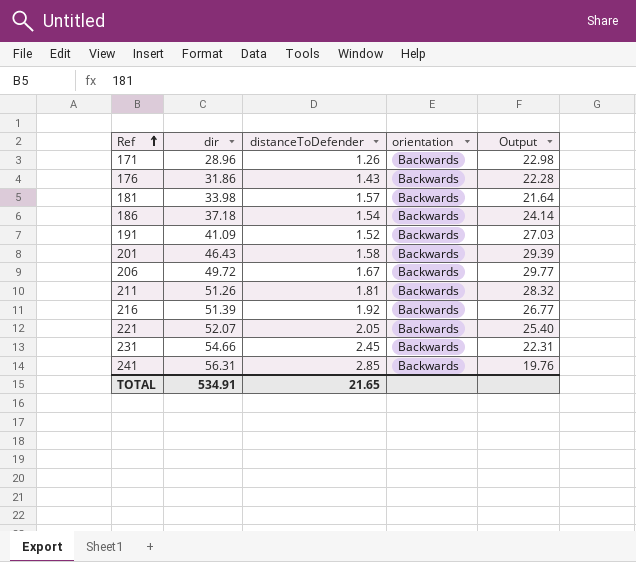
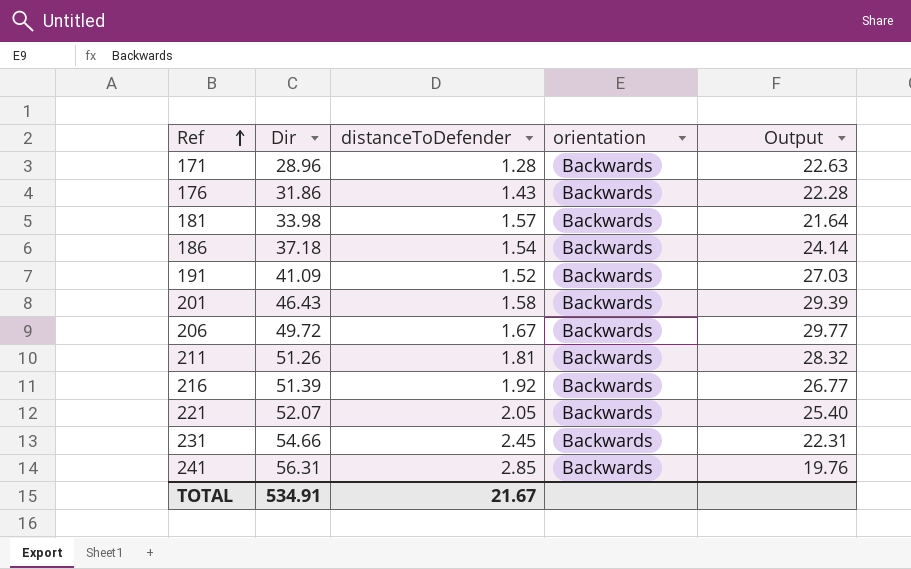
column name: dir -> Dir
171 | distanceToDefender: 1.26 -> 1.28
171 | Output: 22.98 -> 22.63
TOTAL | distanceToDefender: 21.65 -> 21.67

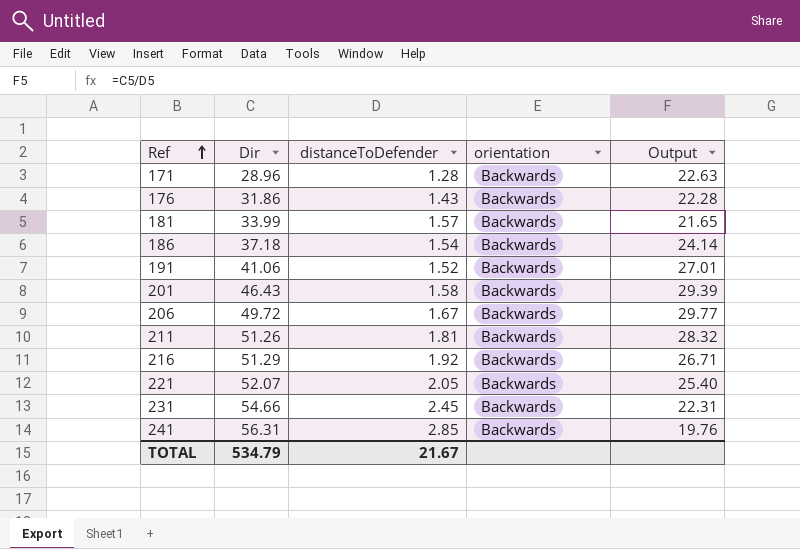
181 | Dir: 33.98 -> 33.99
181 | Output: 21.64 -> 21.65
191 | Dir: 41.09 -> 41.06
191 | Output: 27.03 -> 27.01
216 | Dir: 51.39 -> 51.29
216 | Output: 26.77 -> 26.71
TOTAL | Dir: 534.91 -> 534.79

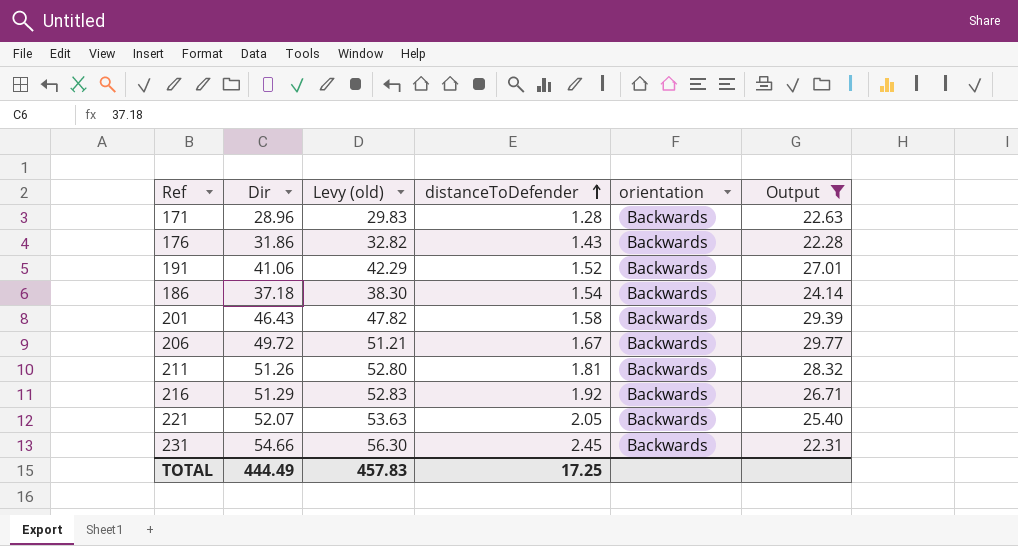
filter: none -> Output >= 22.28
row order: Ref ascending -> distanceToDefender ascending
column Levy (old) | formula: none -> [Dir] * 1.03
TOTAL | Dir: 534.79 -> 444.49
TOTAL | distanceToDefender: 21.67 -> 17.25

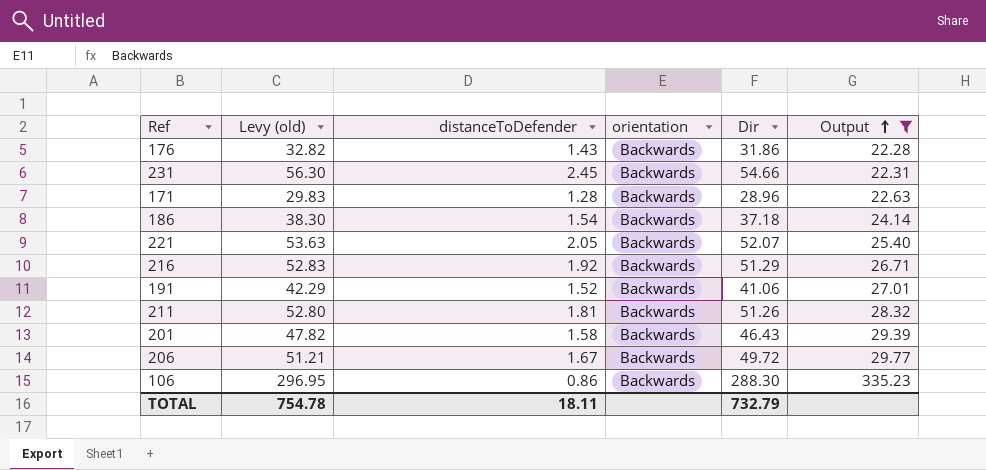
row order: distanceToDefender ascending -> Output ascending
column Dir | position: 2 -> 5
row 106: none -> 296.95 | 0.86 | Backwards | 288.30 | 335.23
TOTAL | Levy (old): 457.83 -> 754.78
TOTAL | distanceToDefender: 17.25 -> 18.11
TOTAL | Dir: 444.49 -> 732.79

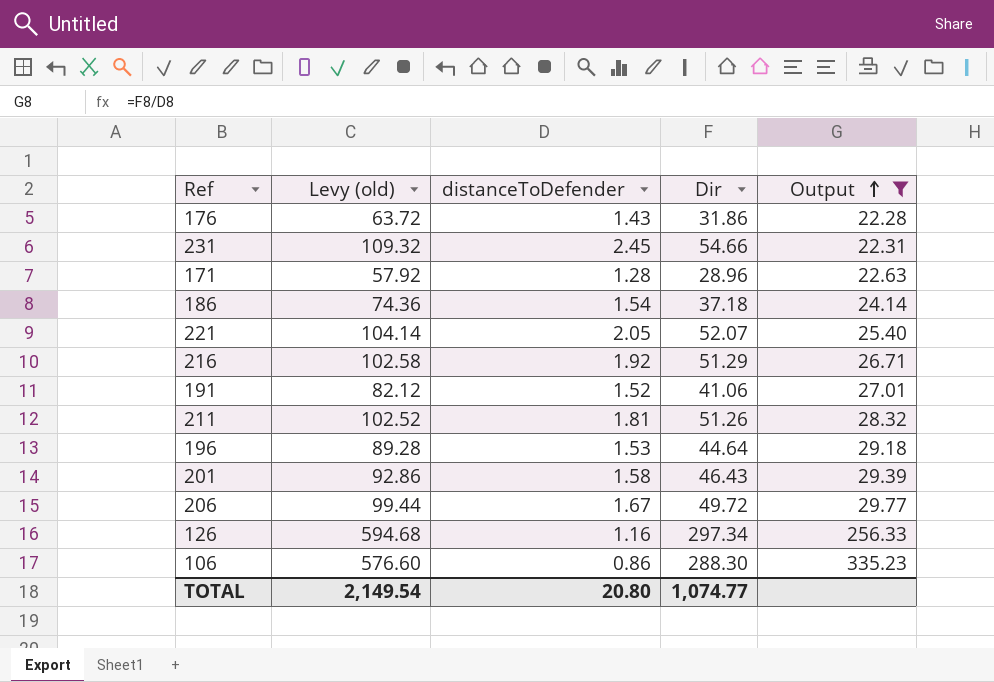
column orientation | position: 4 -> none
column Levy (old) | formula: [Dir] * 1.03 -> [Dir] * 2
row 196: none -> 89.28 | 1.53 | 44.64 | 29.18
row 126: none -> 594.68 | 1.16 | 297.34 | 256.33
TOTAL | Levy (old): 754.78 -> 2,149.54
TOTAL | distanceToDefender: 18.11 -> 20.80
TOTAL | Dir: 732.79 -> 1,074.77

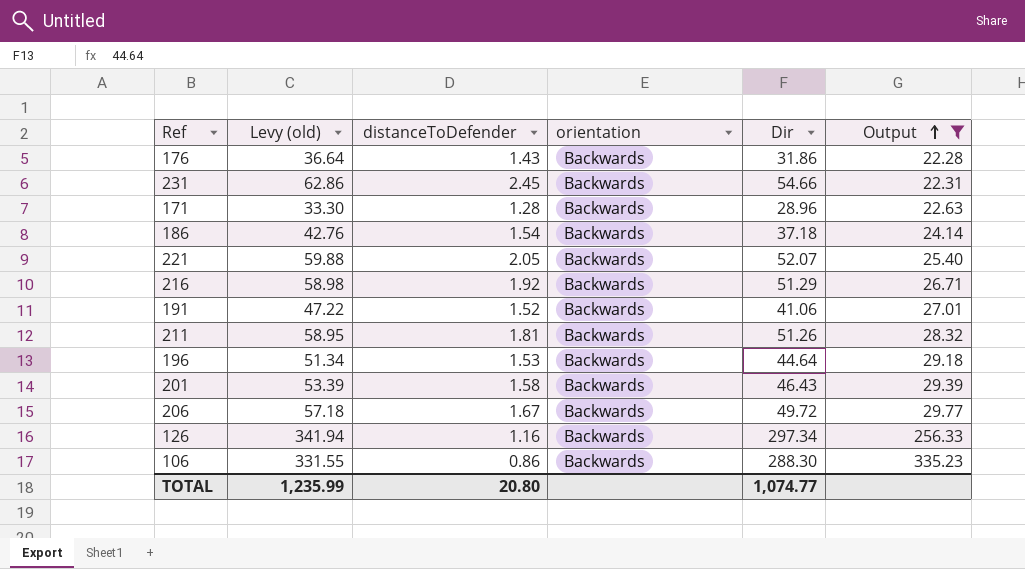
column Levy (old) | formula: [Dir] * 2 -> [Dir] * 1.15
column orientation | position: none -> 4
TOTAL | Levy (old): 2,149.54 -> 1,235.99

